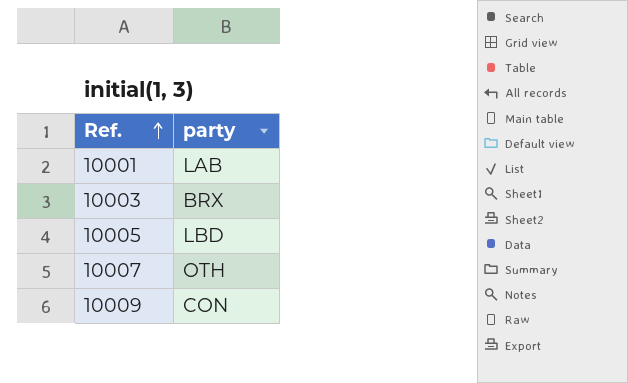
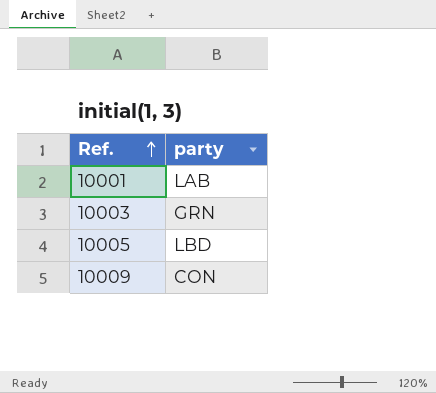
row 10007: OTH -> none
10003 | party: BRX -> GRN

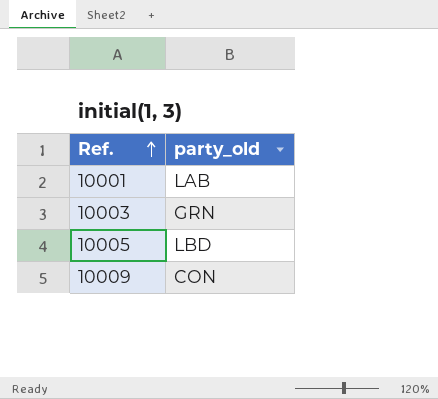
column name: party -> party_old

